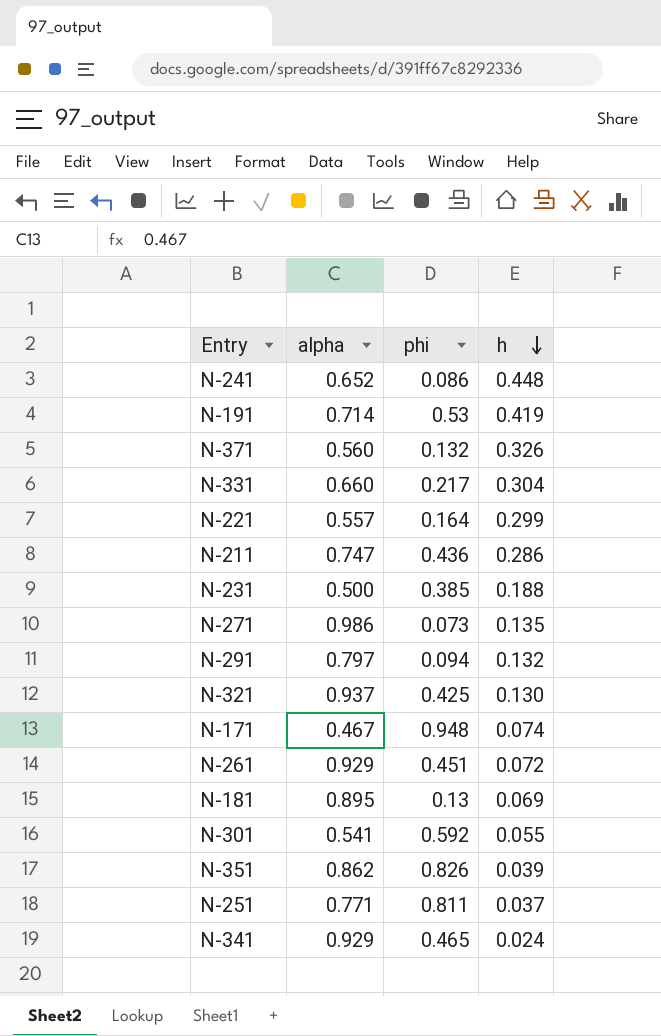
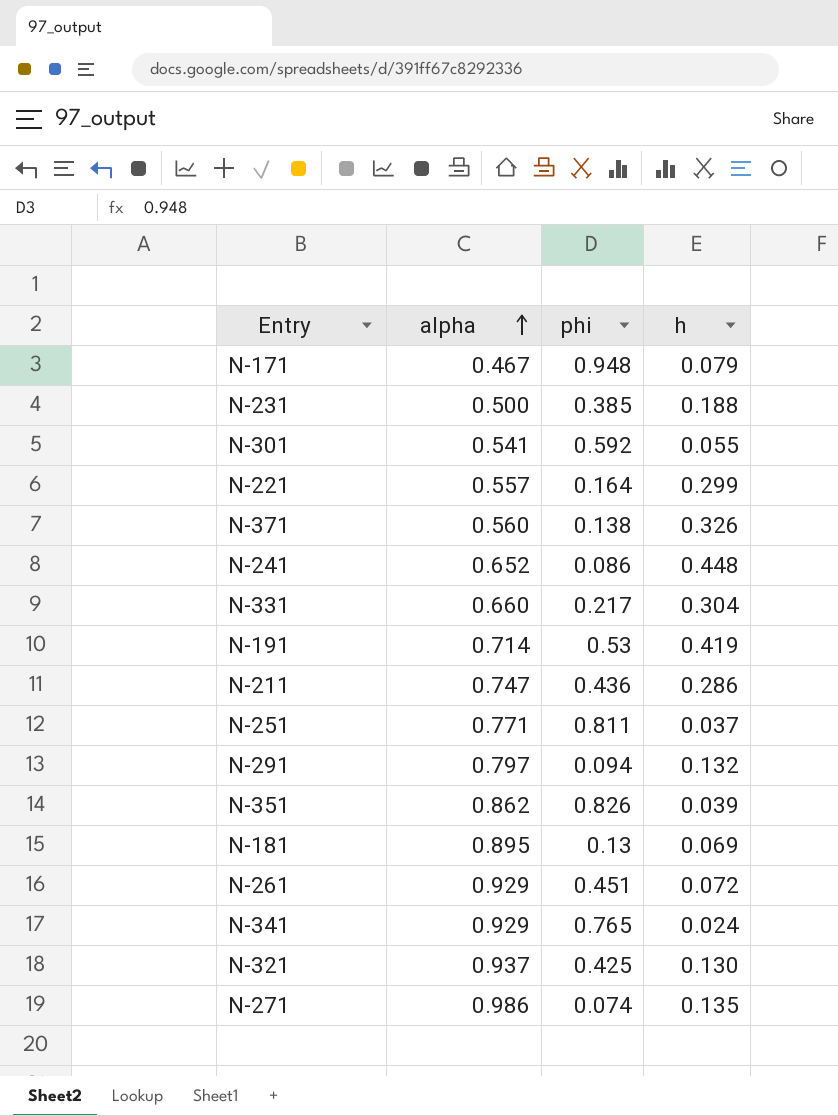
row order: h descending -> alpha ascending
N-171 | h: 0.074 -> 0.079
N-371 | phi: 0.132 -> 0.138
N-341 | phi: 0.465 -> 0.765
N-271 | phi: 0.073 -> 0.074

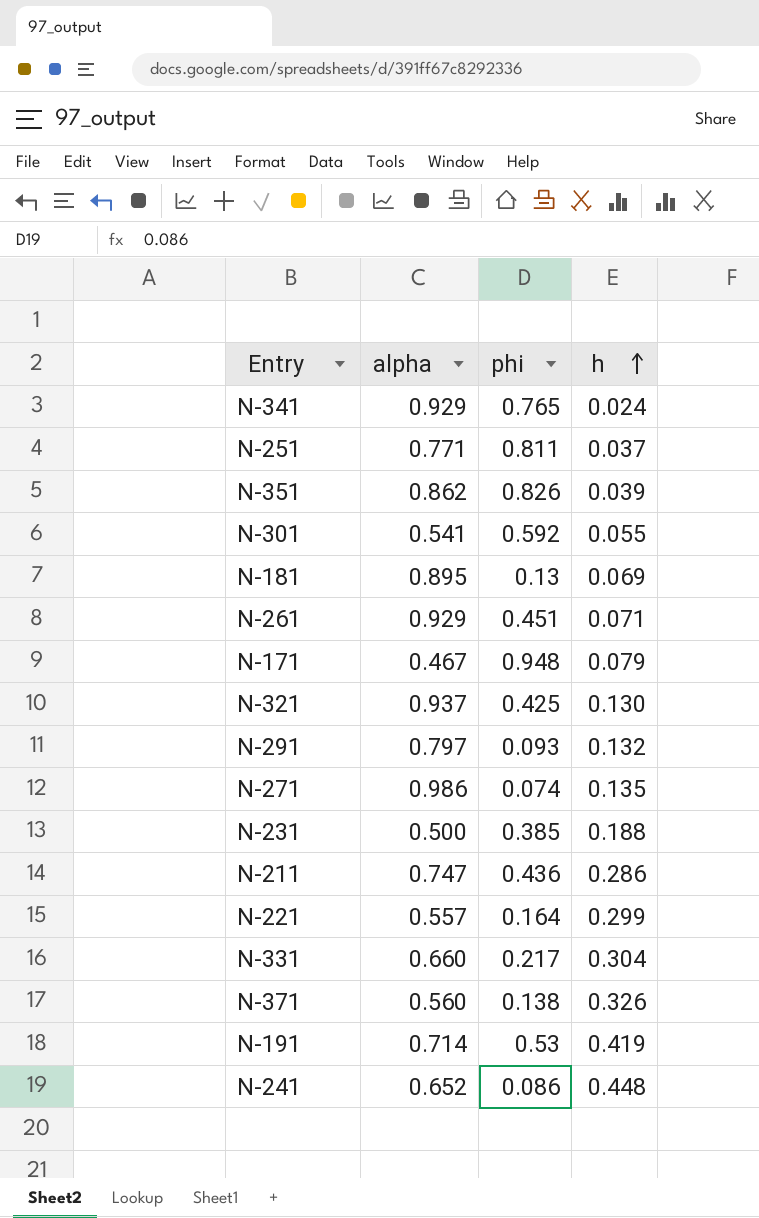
row order: alpha ascending -> h ascending
N-261 | h: 0.072 -> 0.071
N-291 | phi: 0.094 -> 0.093

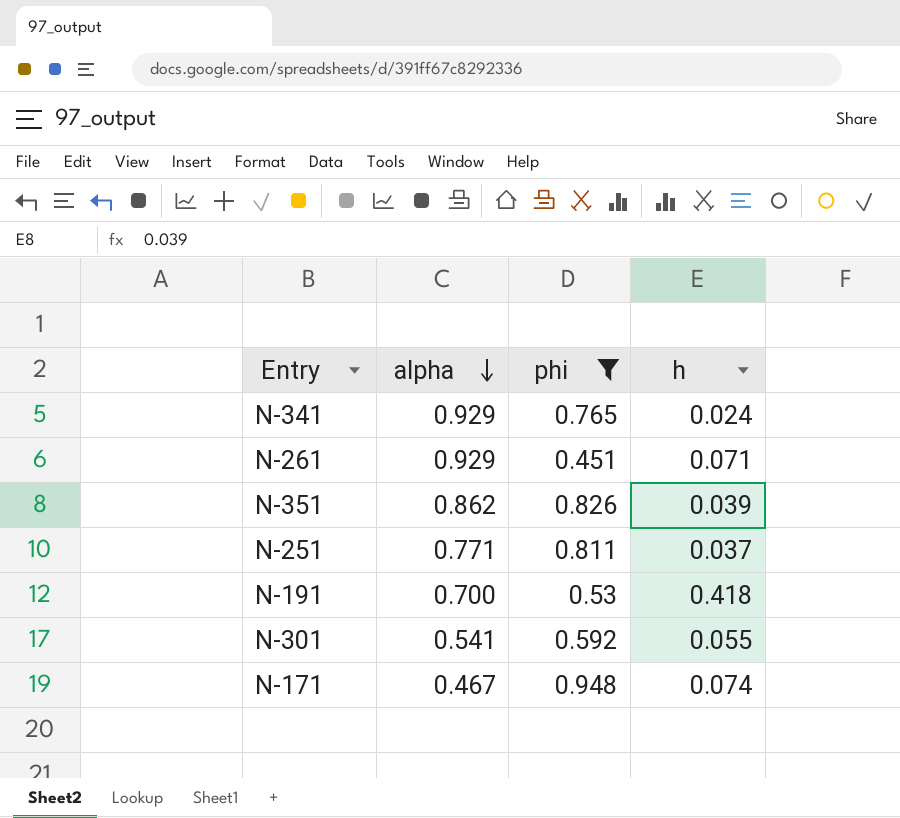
filter: none -> phi >= 0.451
row order: h ascending -> alpha descending
N-191 | alpha: 0.714 -> 0.700
N-191 | h: 0.419 -> 0.418
N-171 | h: 0.079 -> 0.074

